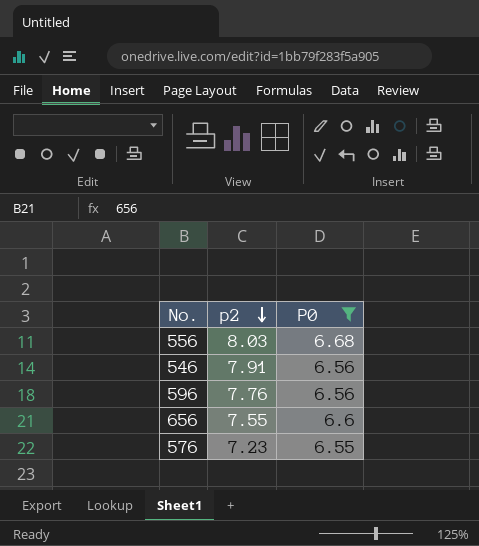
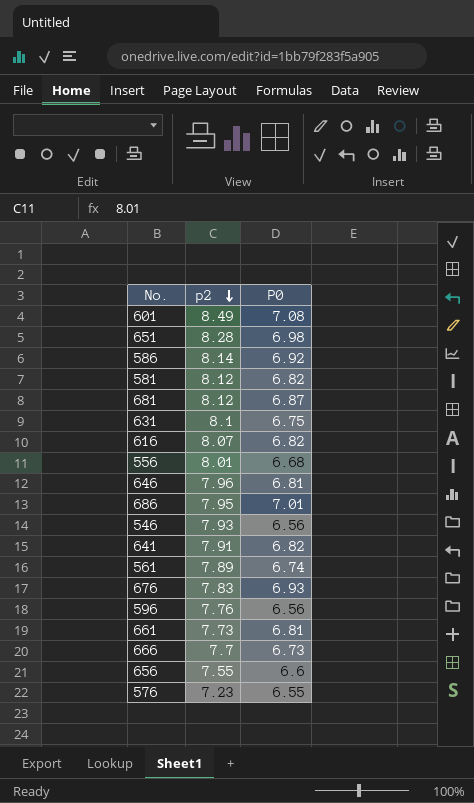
filter: P0 <= 6.68 -> none
556 | p2: 8.03 -> 8.01
546 | p2: 7.91 -> 7.93

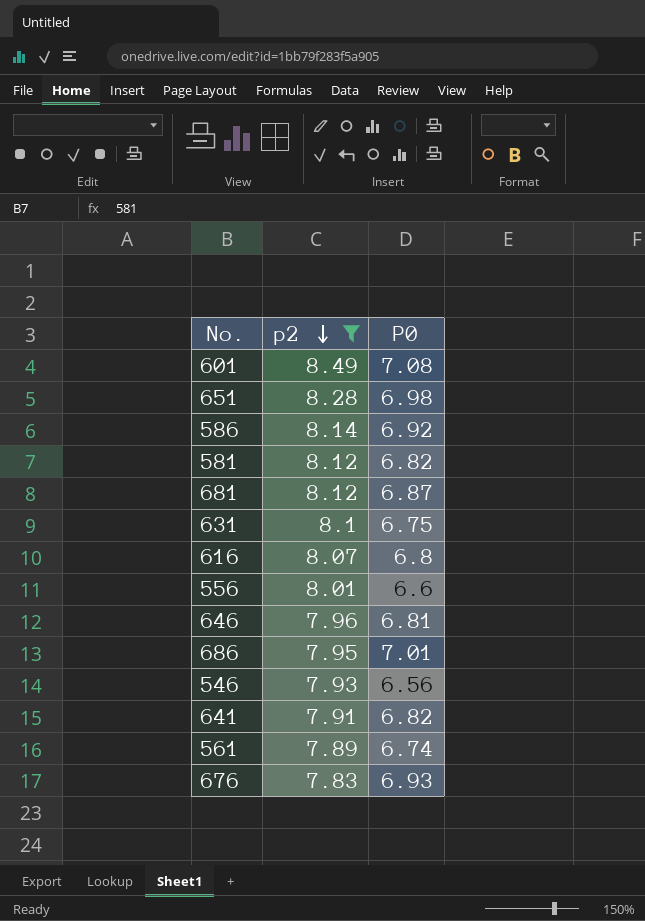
filter: none -> p2 >= 7.83
616 | P0: 6.82 -> 6.8
556 | P0: 6.68 -> 6.6

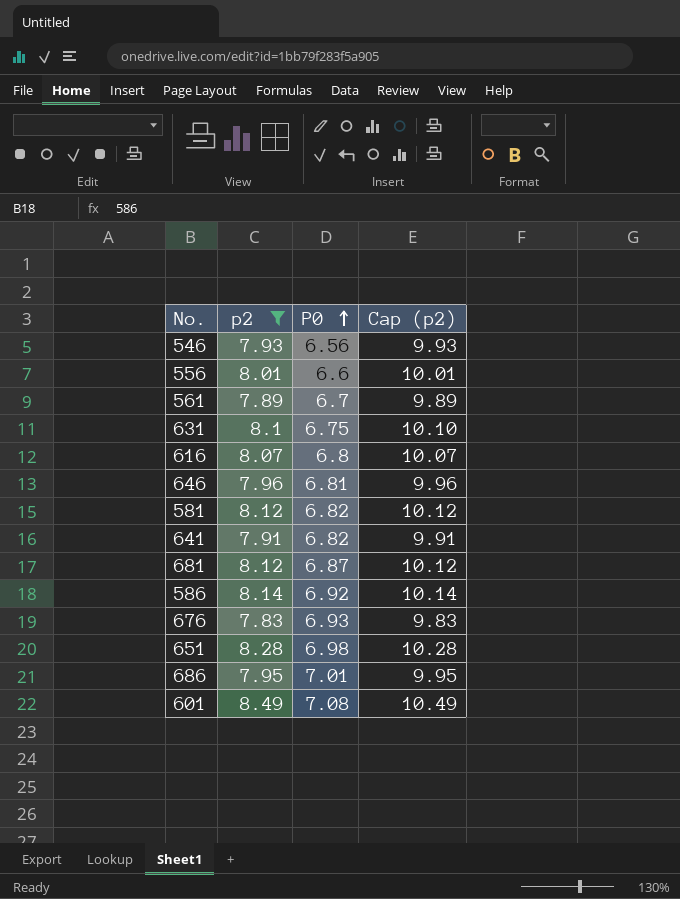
row order: p2 descending -> P0 ascending
column Cap (p2) | formula: none -> [p2] + 2
561 | P0: 6.74 -> 6.7

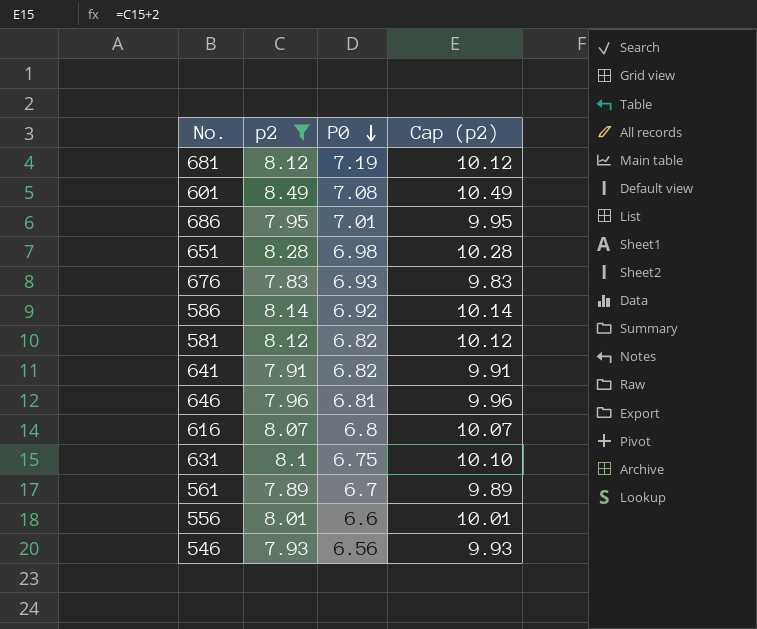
row order: P0 ascending -> P0 descending
681 | P0: 6.87 -> 7.19

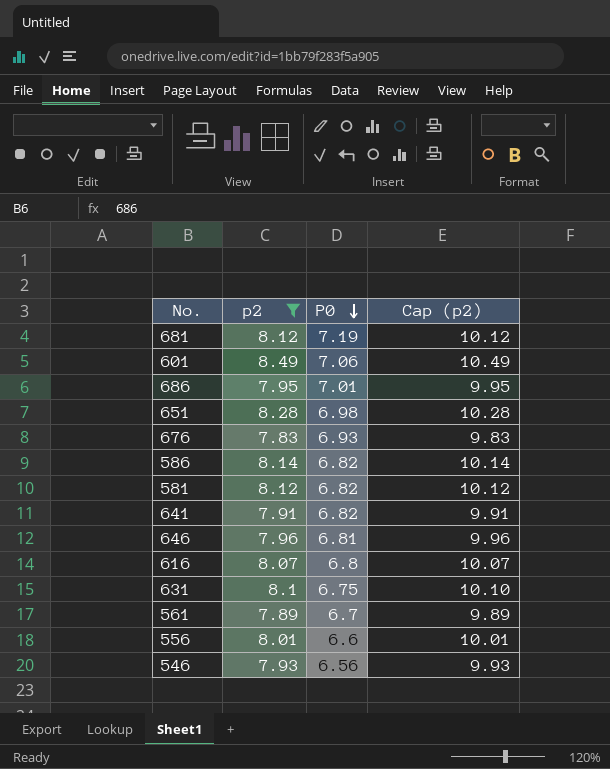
601 | P0: 7.08 -> 7.06
586 | P0: 6.92 -> 6.82

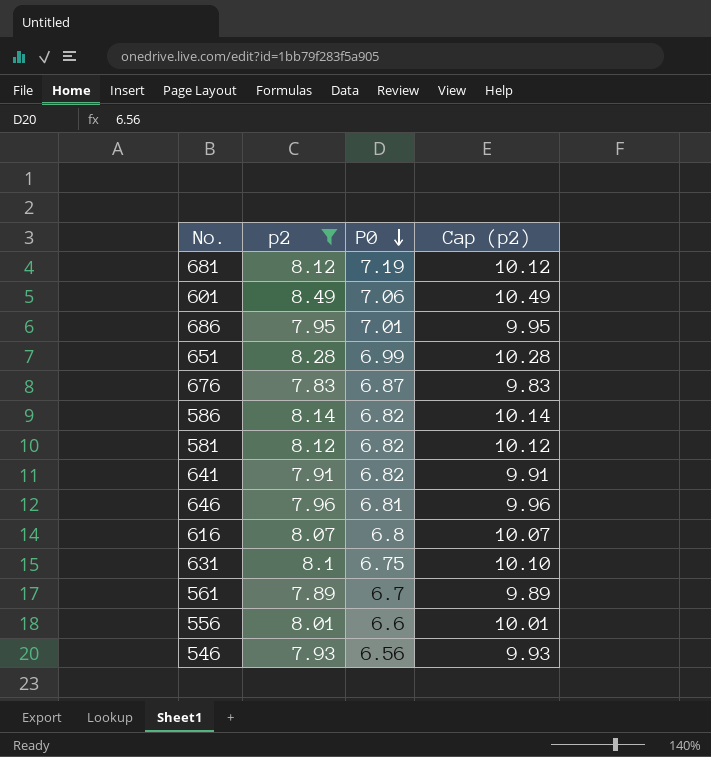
651 | P0: 6.98 -> 6.99
676 | P0: 6.93 -> 6.87

